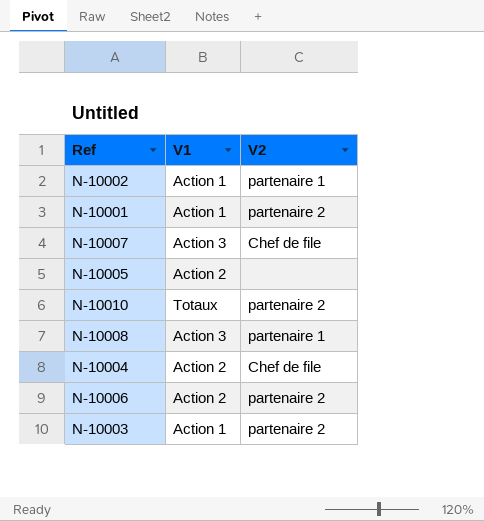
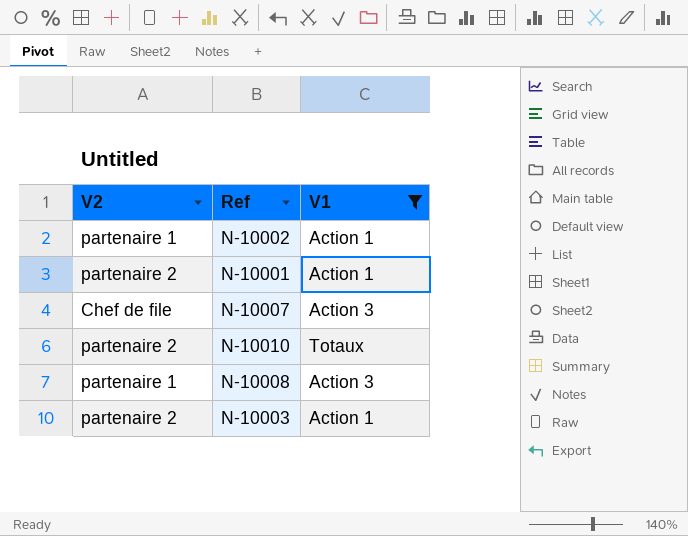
filter: none -> V1 != Action 2
column V2 | position: 3 -> 1

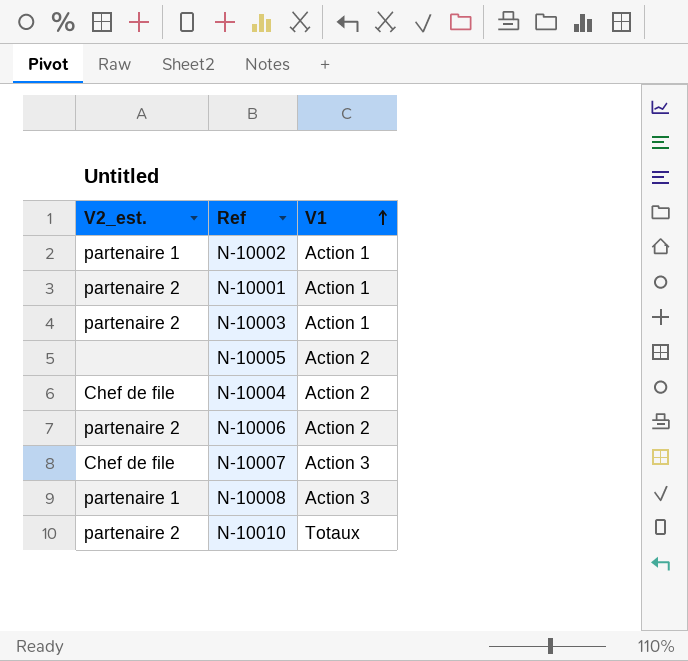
filter: V1 != Action 2 -> none
row order: none -> V1 ascending
column name: V2 -> V2_est.

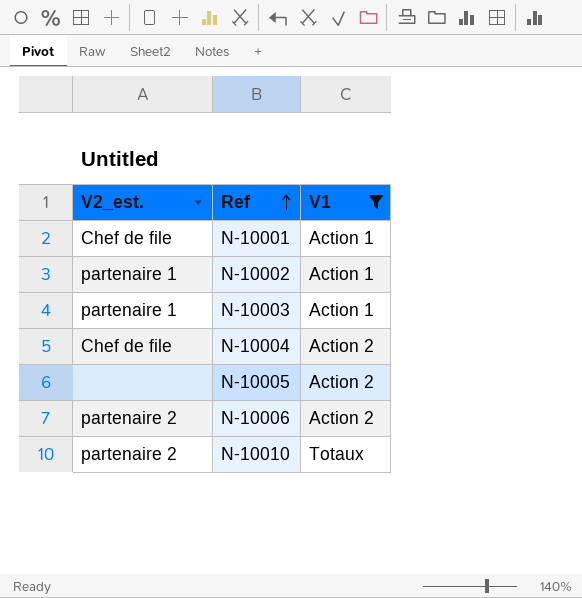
filter: none -> V1 != Action 3
row order: V1 ascending -> Ref ascending
N-10001 | V2_est.: partenaire 2 -> Chef de file
N-10003 | V2_est.: partenaire 2 -> partenaire 1

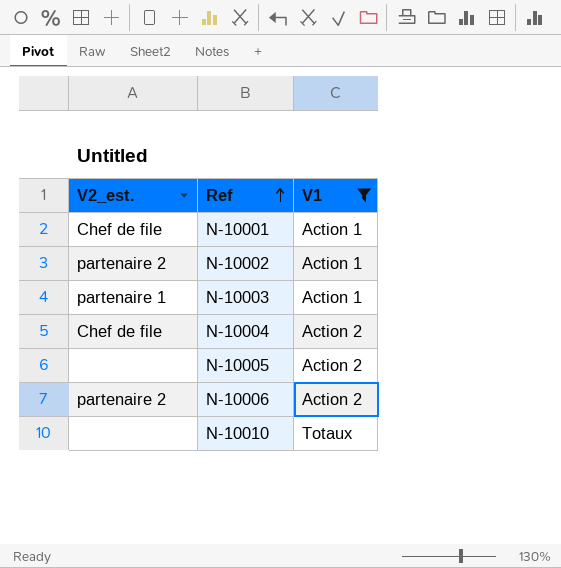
N-10002 | V2_est.: partenaire 1 -> partenaire 2
N-10010 | V2_est.: partenaire 2 -> none

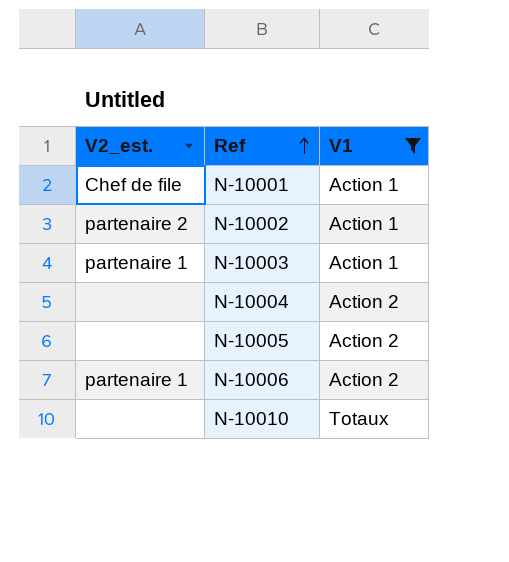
N-10004 | V2_est.: Chef de file -> none
N-10006 | V2_est.: partenaire 2 -> partenaire 1

